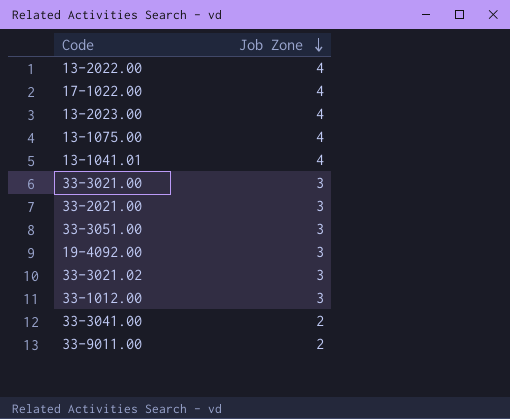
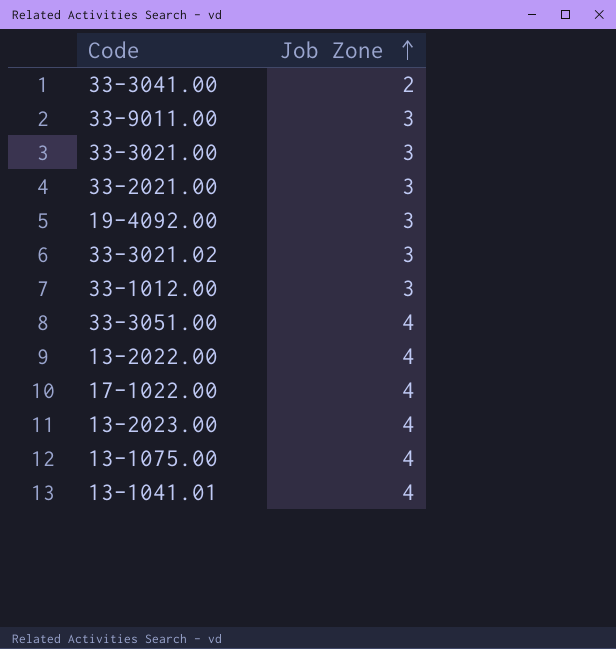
row order: Job Zone descending -> Job Zone ascending
33-9011.00 | Job Zone: 2 -> 3
33-3051.00 | Job Zone: 3 -> 4

